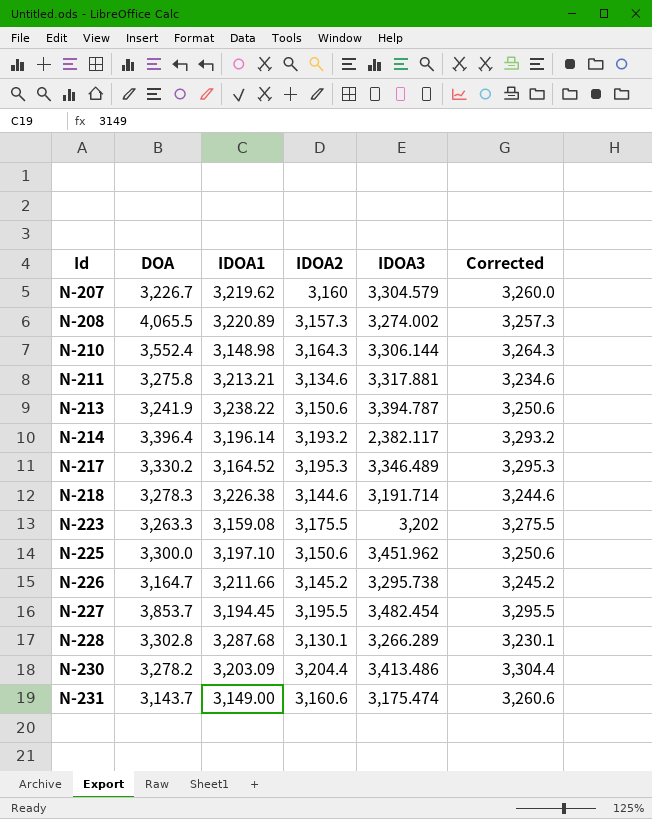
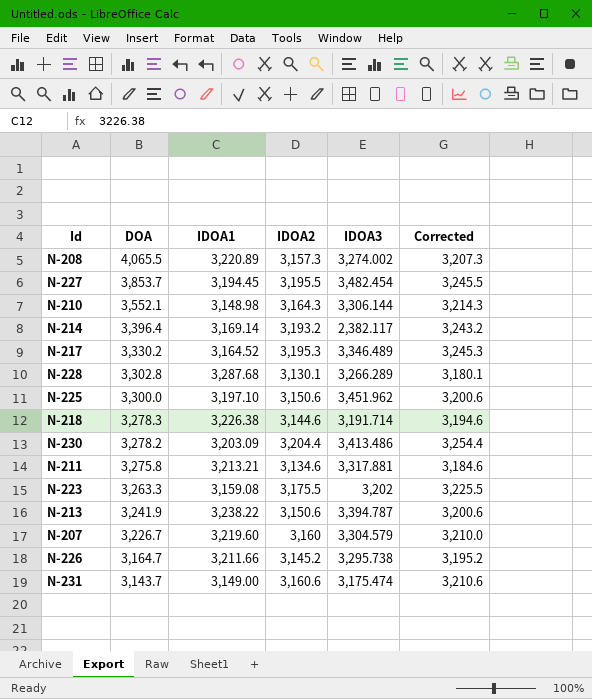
row order: Id ascending -> DOA descending
column Corrected | formula: [IDOA2] + 100 -> [IDOA2] + 50
N-210 | DOA: 3,552.4 -> 3,552.1
N-214 | IDOA1: 3,196.14 -> 3,169.14
N-207 | IDOA1: 3,219.62 -> 3,219.60

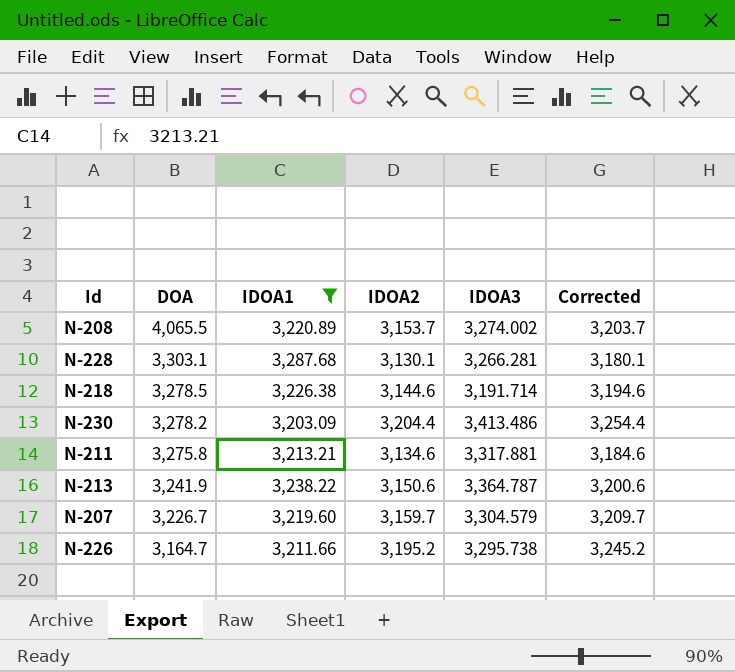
filter: none -> IDOA1 >= 3,203.09
N-208 | IDOA2: 3,157.3 -> 3,153.7
N-208 | Corrected: 3,207.3 -> 3,203.7
N-228 | DOA: 3,302.8 -> 3,303.1
N-228 | IDOA3: 3,266.289 -> 3,266.281
N-218 | DOA: 3,278.3 -> 3,278.5
N-213 | IDOA3: 3,394.787 -> 3,364.787
N-207 | IDOA2: 3,160 -> 3,159.7
N-207 | Corrected: 3,210.0 -> 3,209.7
N-226 | IDOA2: 3,145.2 -> 3,195.2
N-226 | Corrected: 3,195.2 -> 3,245.2

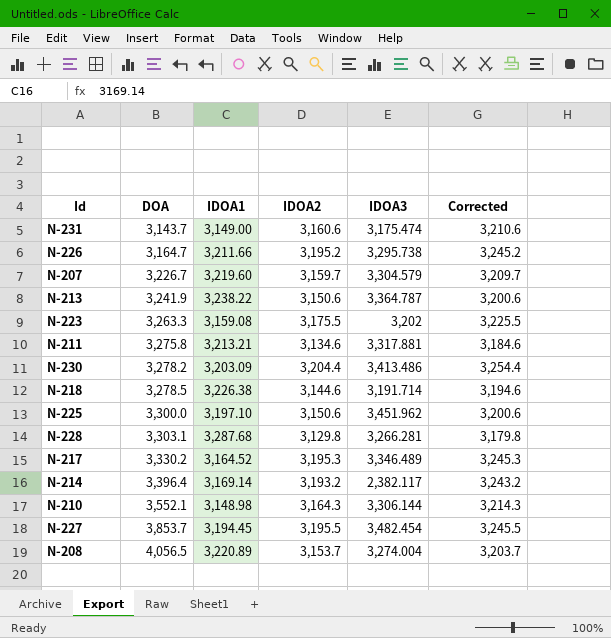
filter: IDOA1 >= 3,203.09 -> none
row order: DOA descending -> DOA ascending
N-228 | IDOA2: 3,130.1 -> 3,129.8
N-228 | Corrected: 3,180.1 -> 3,179.8
N-208 | DOA: 4,065.5 -> 4,056.5
N-208 | IDOA3: 3,274.002 -> 3,274.004

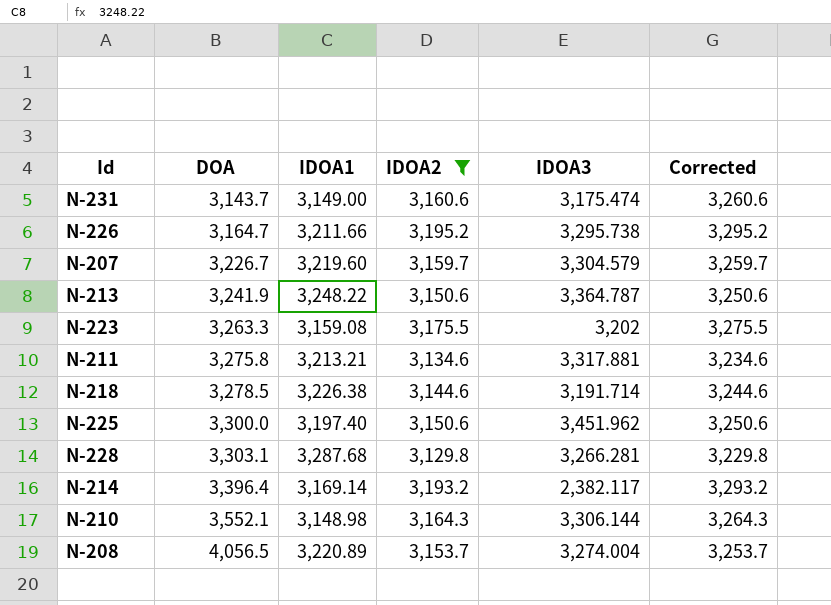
filter: none -> IDOA2 <= 3,195.2
column Corrected | formula: [IDOA2] + 50 -> [IDOA2] + 100
N-213 | IDOA1: 3,238.22 -> 3,248.22
N-225 | IDOA1: 3,197.10 -> 3,197.40

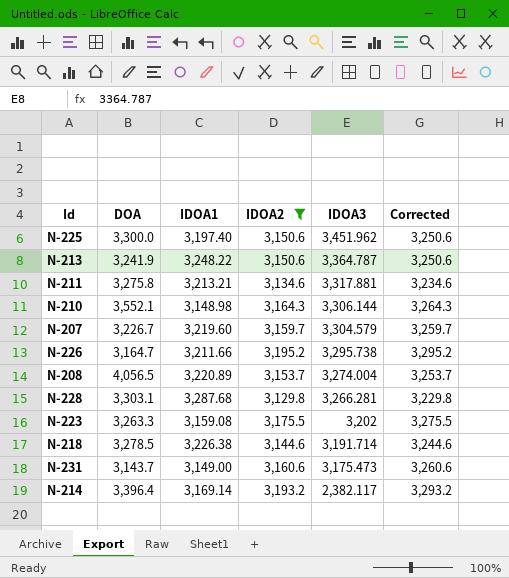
row order: DOA ascending -> IDOA3 descending
N-231 | IDOA3: 3,175.474 -> 3,175.473

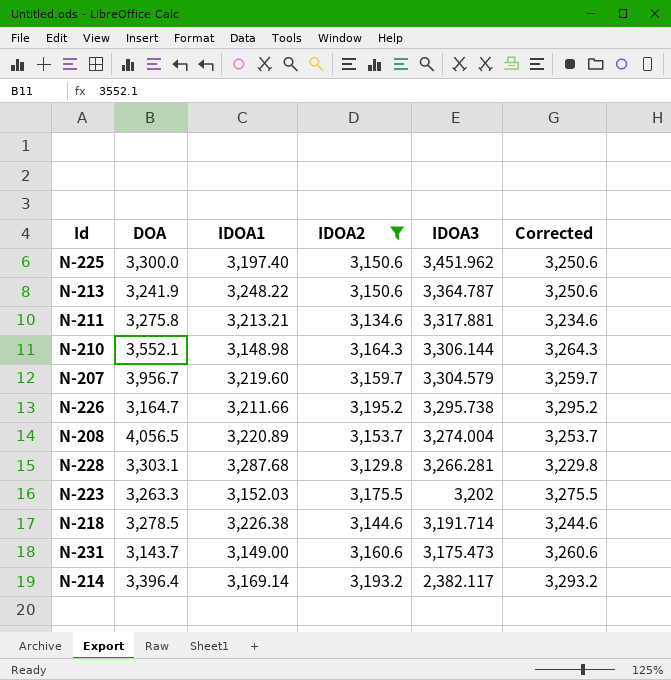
N-207 | DOA: 3,226.7 -> 3,956.7
N-223 | IDOA1: 3,159.08 -> 3,152.03

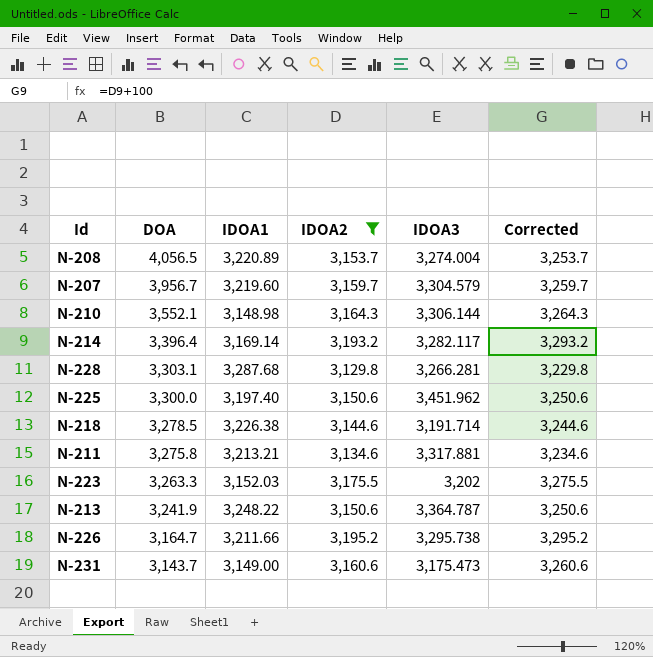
row order: IDOA3 descending -> DOA descending
N-214 | IDOA3: 2,382.117 -> 3,282.117

